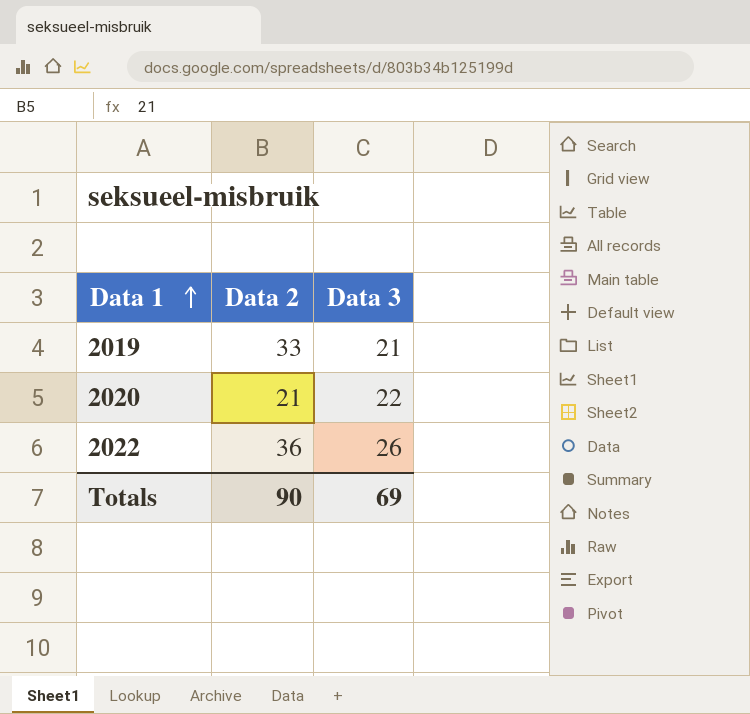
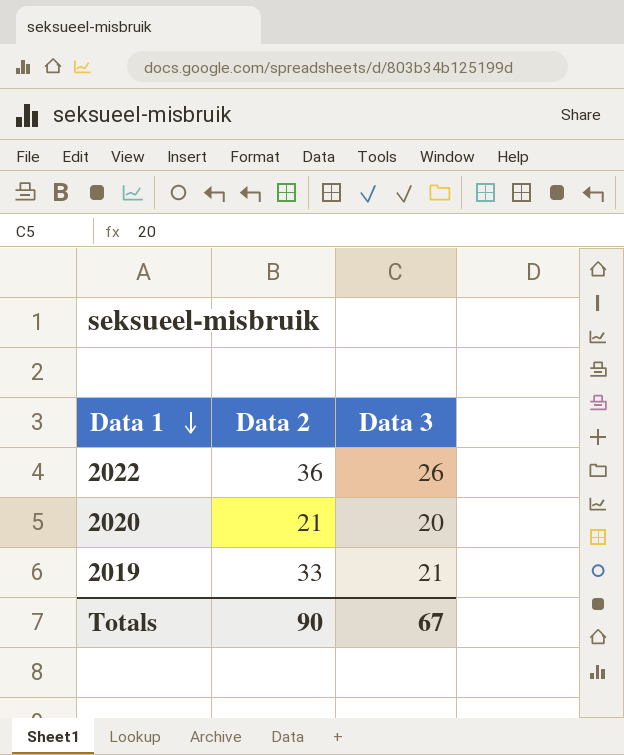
row order: Data 1 ascending -> Data 1 descending
2020 | Data 3: 22 -> 20
Totals | Data 3: 69 -> 67

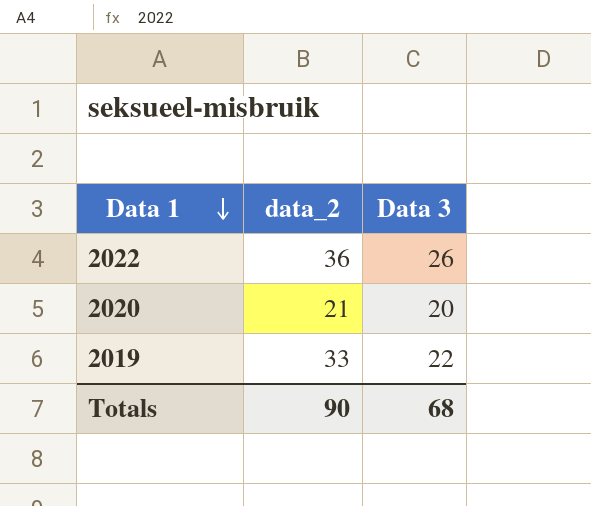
column name: Data 2 -> data_2
2019 | Data 3: 21 -> 22
Totals | Data 3: 67 -> 68

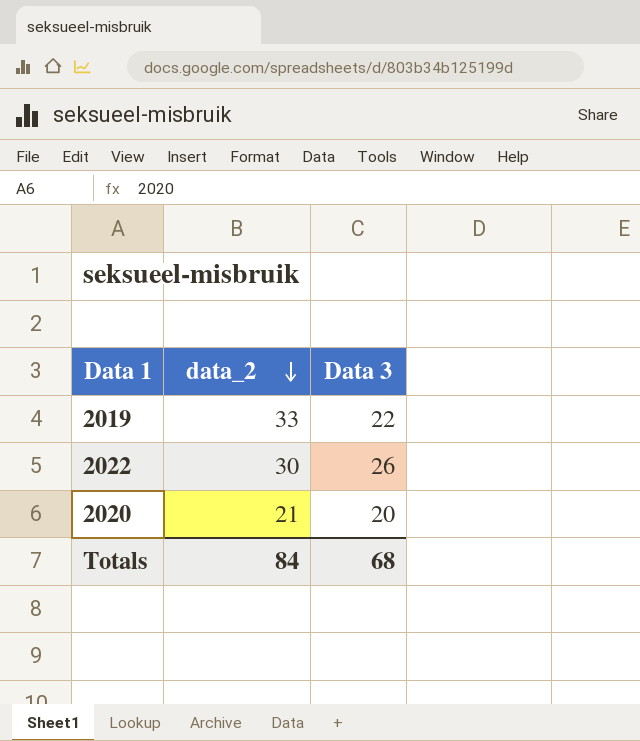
row order: Data 1 descending -> data_2 descending
2022 | data_2: 36 -> 30
Totals | data_2: 90 -> 84

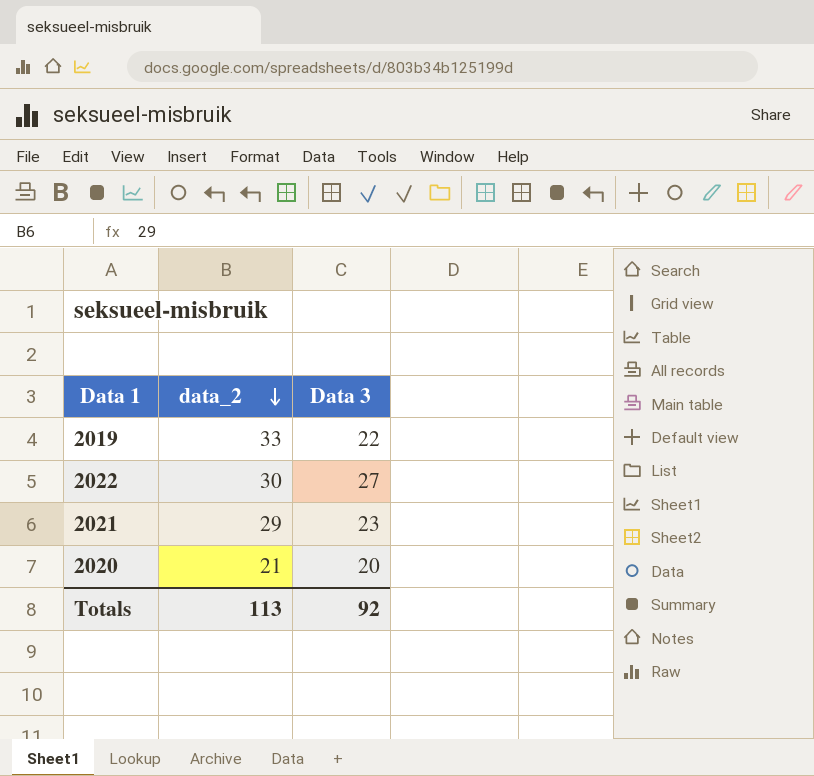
2022 | Data 3: 26 -> 27
row 2021: none -> 29 | 23
Totals | data_2: 84 -> 113
Totals | Data 3: 68 -> 92

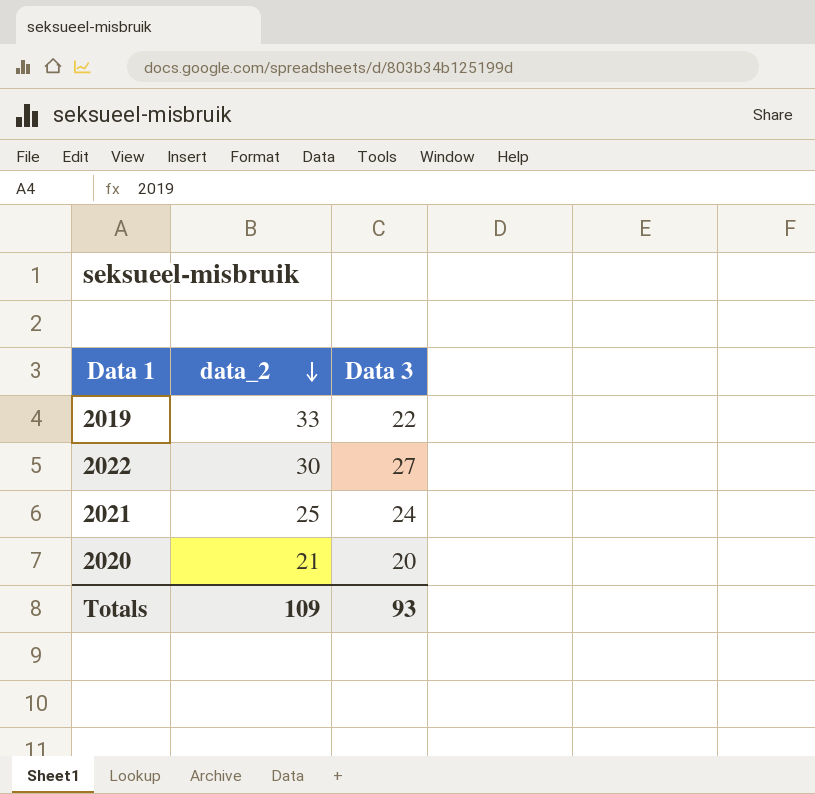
2021 | data_2: 29 -> 25
2021 | Data 3: 23 -> 24
Totals | data_2: 113 -> 109
Totals | Data 3: 92 -> 93

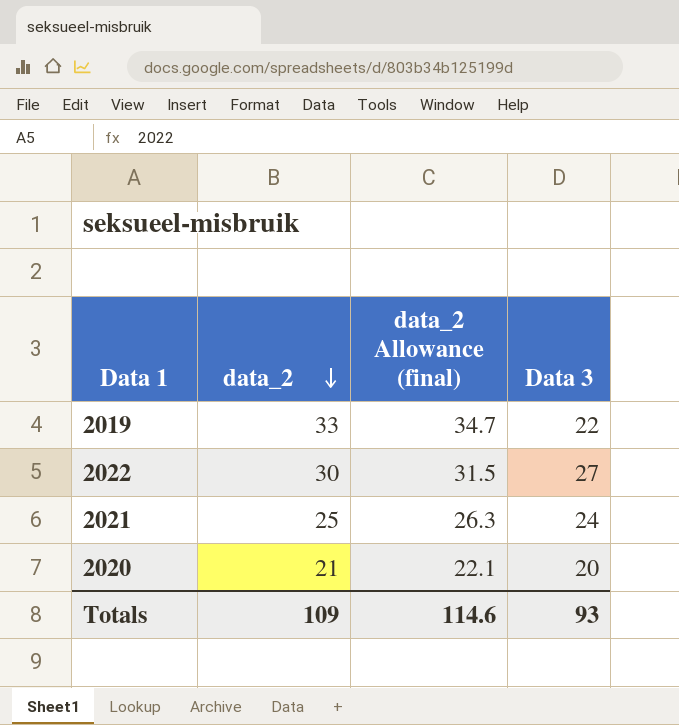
column data_2 Allowance (final) | formula: none -> [data_2] * 1.05

